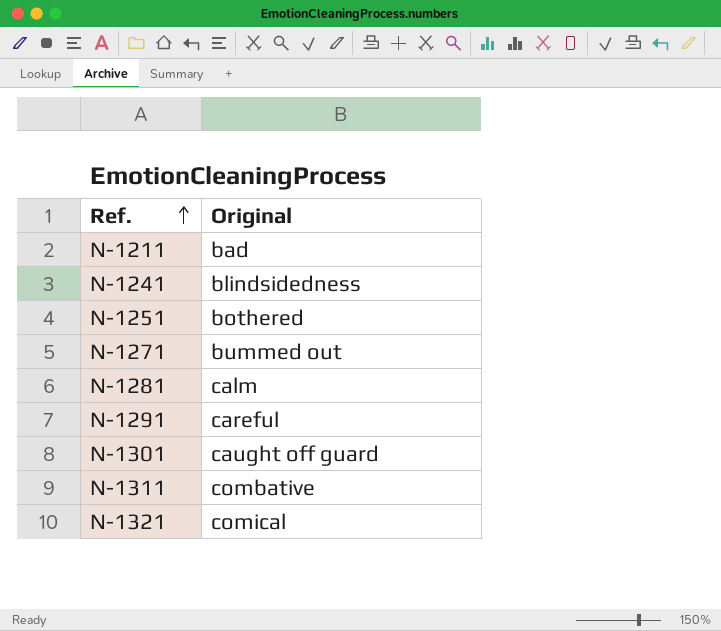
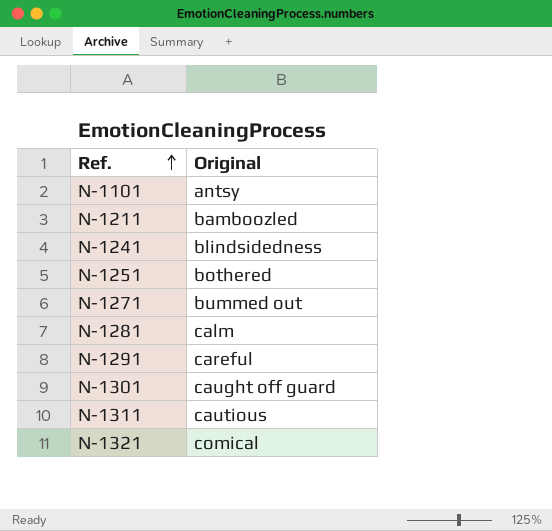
row N-1101: none -> antsy
N-1211 | Original: bad -> bamboozled
N-1311 | Original: combative -> cautious

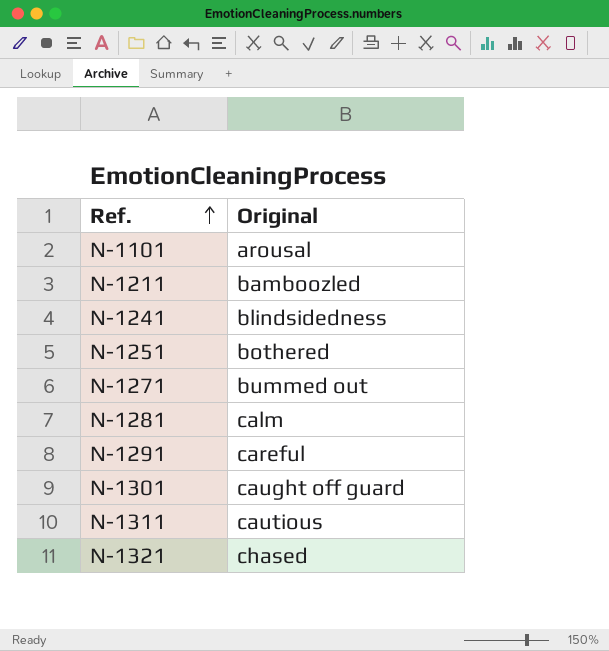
N-1101 | Original: antsy -> arousal
N-1321 | Original: comical -> chased

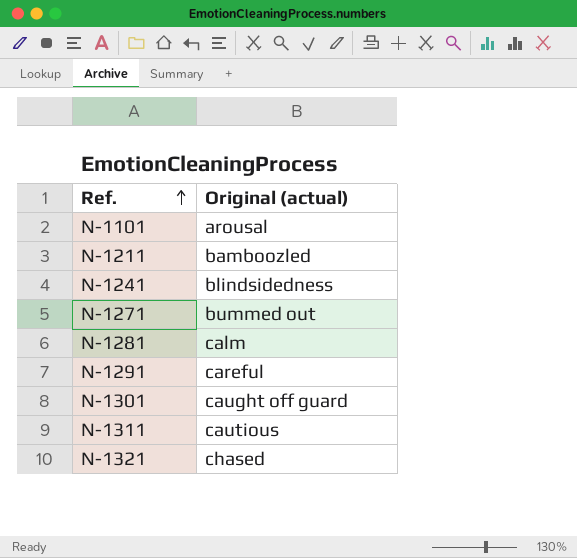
column name: Original -> Original (actual)
row N-1251: bothered -> none

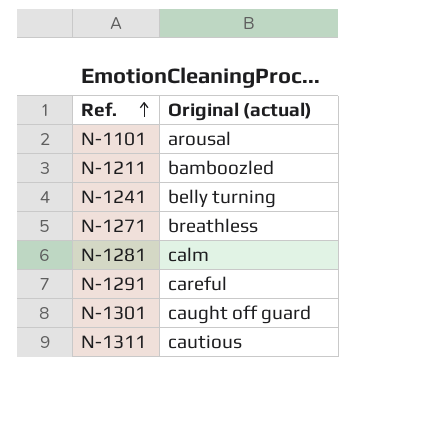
row N-1321: chased -> none
N-1241 | Original (actual): blindsidedness -> belly turning
N-1271 | Original (actual): bummed out -> breathless

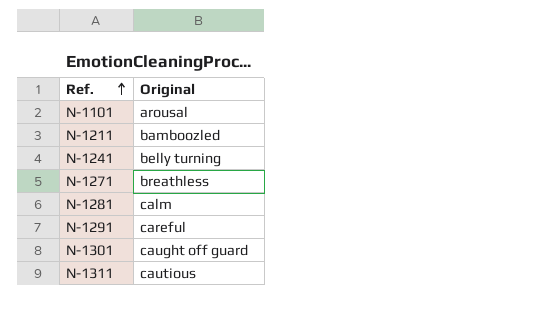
column name: Original (actual) -> Original

